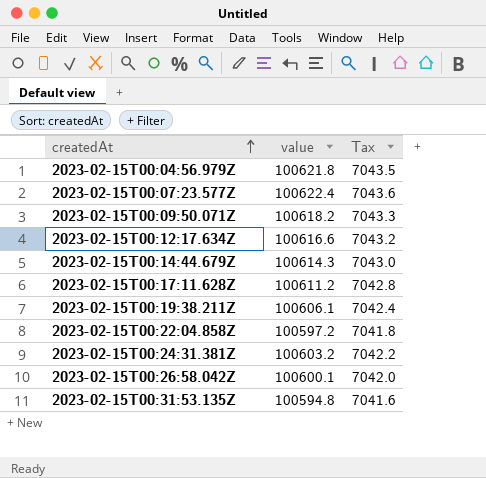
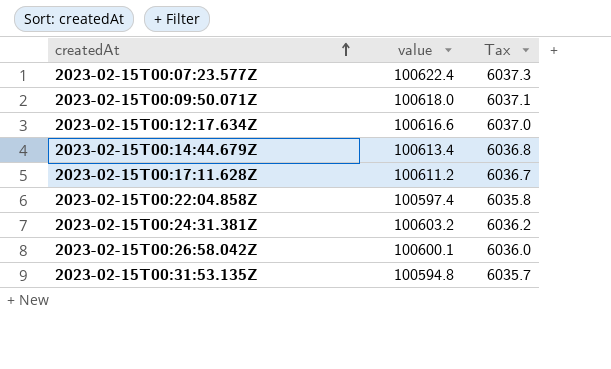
column Tax | formula: [value] * 0.07 -> [value] * 0.06
row 2023-02-15T00:04:56.979Z: 100621.8 | 7043.5 -> none
row 2023-02-15T00:19:38.211Z: 100606.1 | 7042.4 -> none
2023-02-15T00:09:50.071Z | value: 100618.2 -> 100618.0
2023-02-15T00:14:44.679Z | value: 100614.3 -> 100613.4
2023-02-15T00:22:04.858Z | value: 100597.2 -> 100597.4

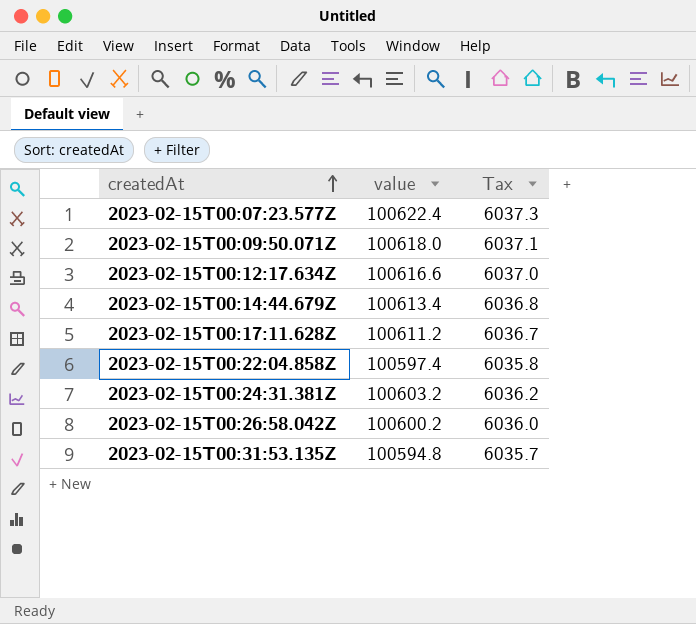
2023-02-15T00:26:58.042Z | value: 100600.1 -> 100600.2

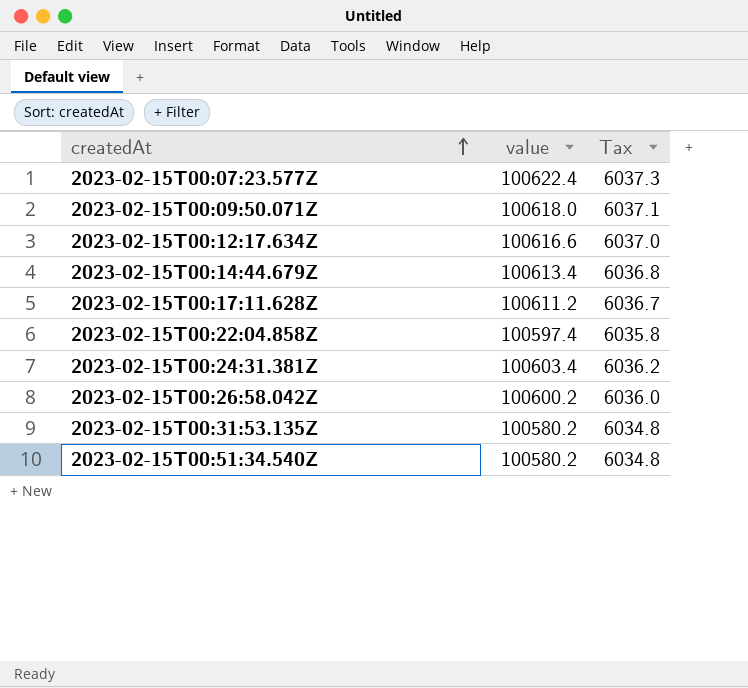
2023-02-15T00:24:31.381Z | value: 100603.2 -> 100603.4
2023-02-15T00:31:53.135Z | value: 100594.8 -> 100580.2
2023-02-15T00:31:53.135Z | Tax: 6035.7 -> 6034.8
row 2023-02-15T00:51:34.540Z: none -> 100580.2 | 6034.8

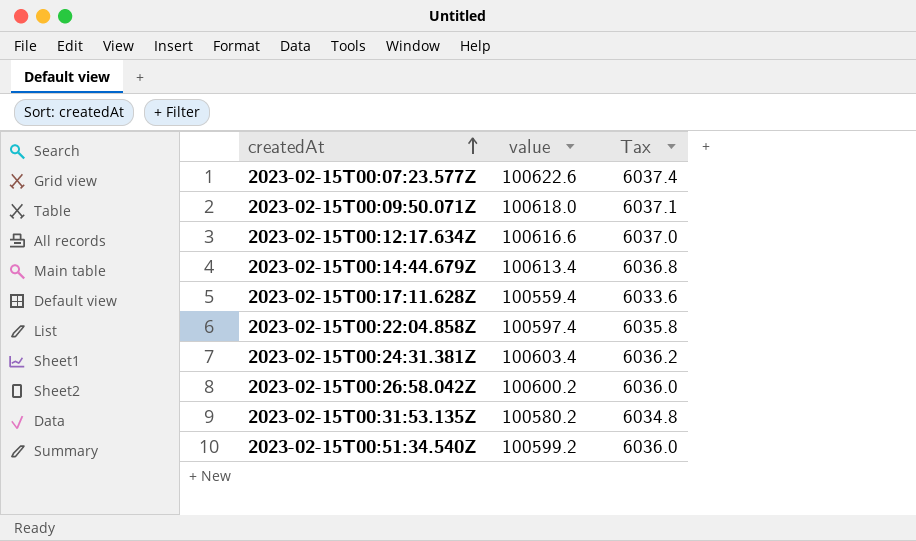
2023-02-15T00:07:23.577Z | value: 100622.4 -> 100622.6
2023-02-15T00:07:23.577Z | Tax: 6037.3 -> 6037.4
2023-02-15T00:17:11.628Z | value: 100611.2 -> 100559.4
2023-02-15T00:17:11.628Z | Tax: 6036.7 -> 6033.6
2023-02-15T00:51:34.540Z | value: 100580.2 -> 100599.2
2023-02-15T00:51:34.540Z | Tax: 6034.8 -> 6036.0

